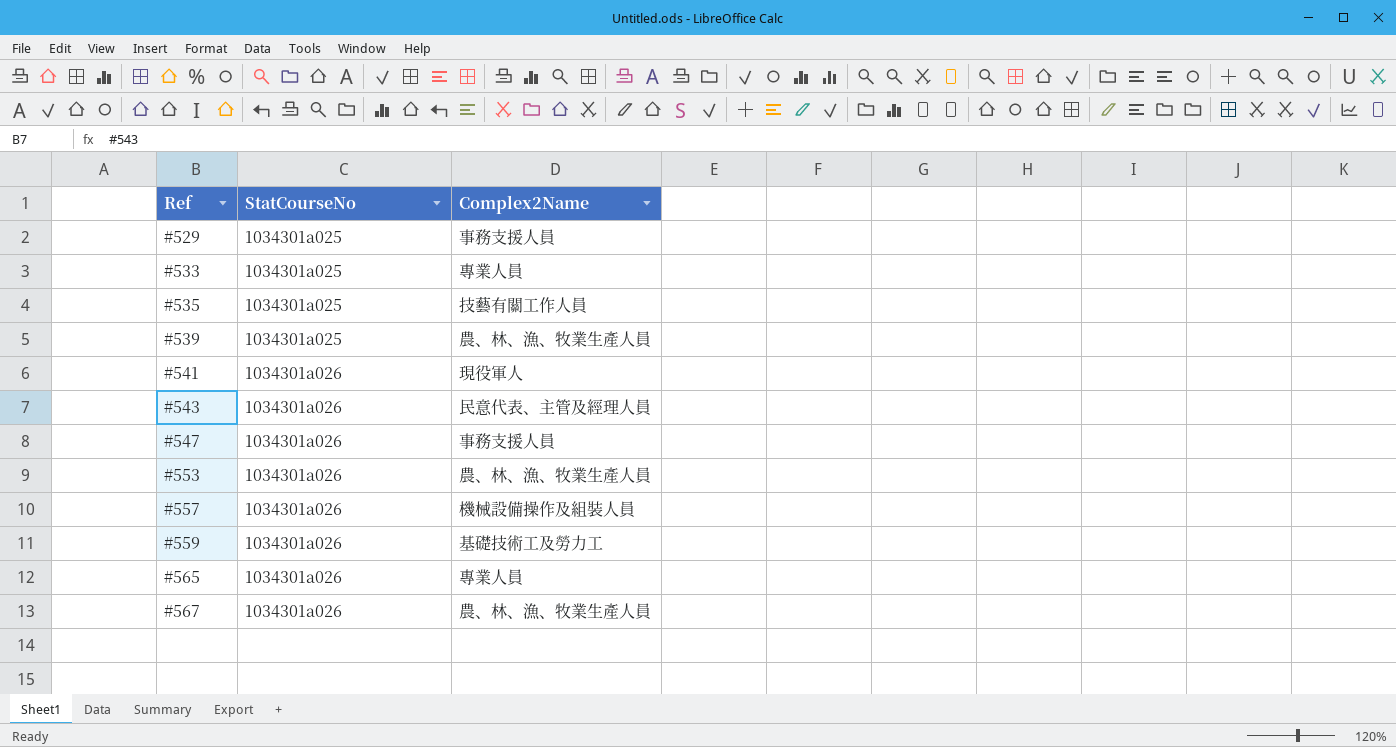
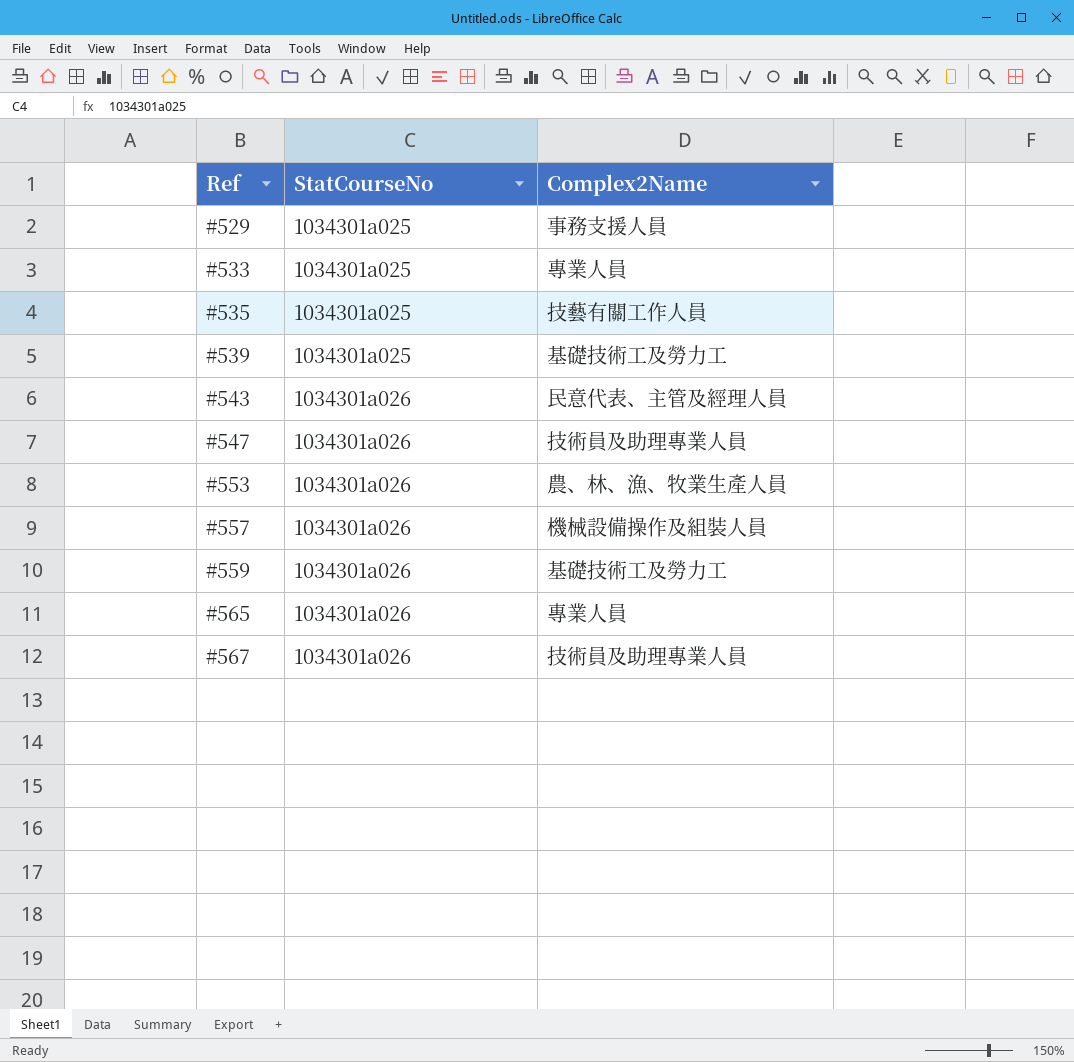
row #541: 1034301a026 | 現役軍人 -> none
#539 | Complex2Name: 農、林、漁、牧業生產人員 -> 基礎技術工及勞力工
#547 | Complex2Name: 事務支援人員 -> 技術員及助理專業人員
#567 | Complex2Name: 農、林、漁、牧業生產人員 -> 技術員及助理專業人員

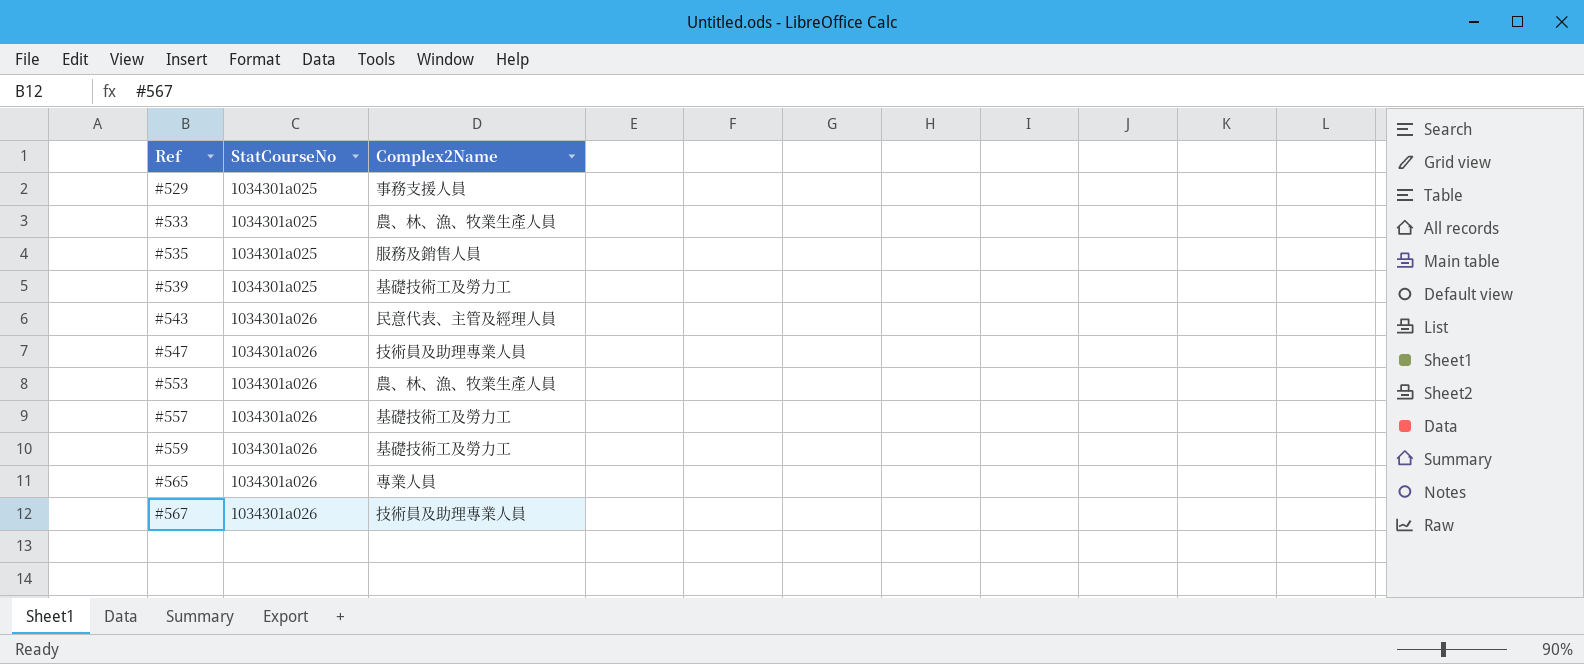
#533 | Complex2Name: 專業人員 -> 農、林、漁、牧業生產人員
#535 | Complex2Name: 技藝有關工作人員 -> 服務及銷售人員
#557 | Complex2Name: 機械設備操作及組裝人員 -> 基礎技術工及勞力工

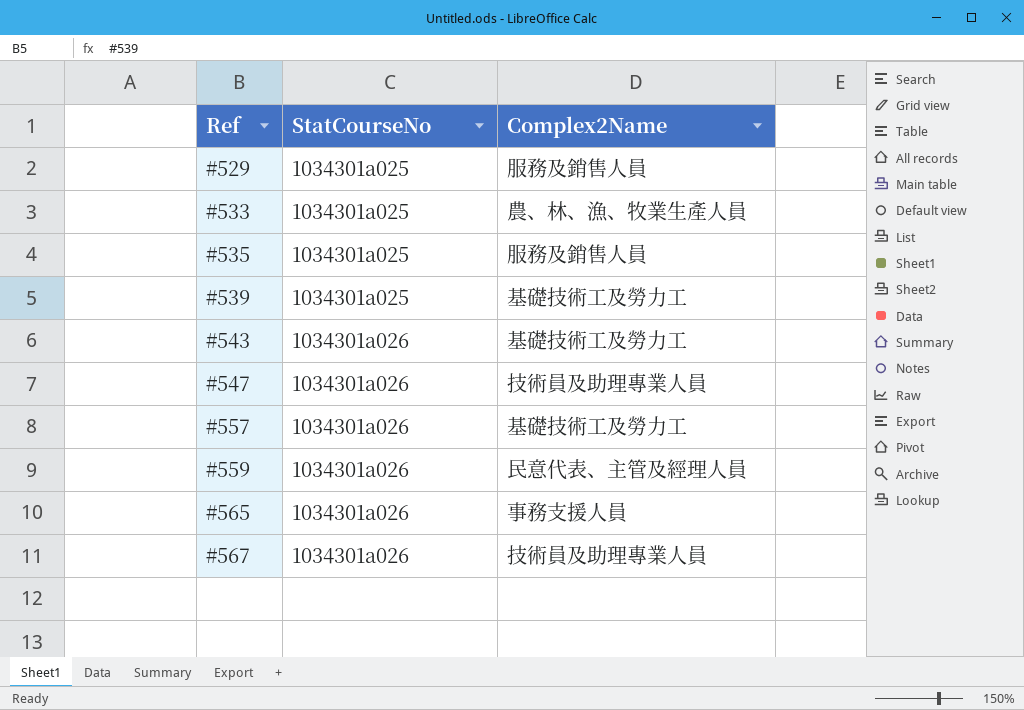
row #553: 1034301a026 | 農、林、漁、牧業生產人員 -> none
#529 | Complex2Name: 事務支援人員 -> 服務及銷售人員
#543 | Complex2Name: 民意代表、主管及經理人員 -> 基礎技術工及勞力工
#559 | Complex2Name: 基礎技術工及勞力工 -> 民意代表、主管及經理人員
#565 | Complex2Name: 專業人員 -> 事務支援人員

